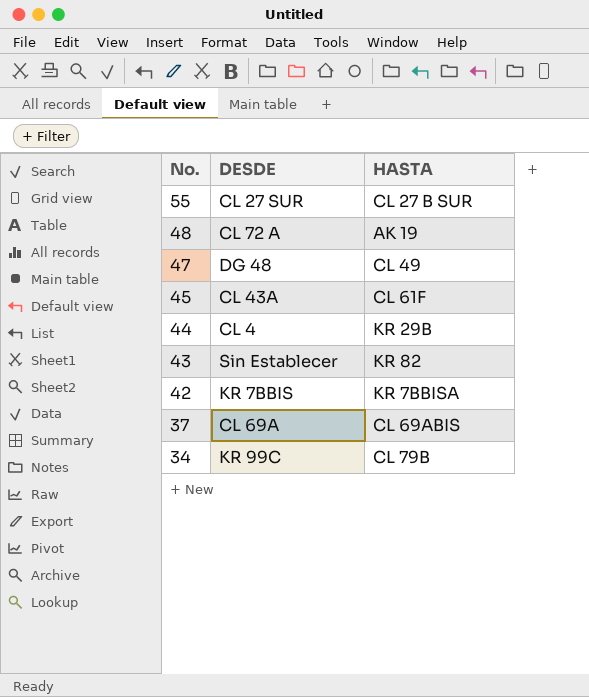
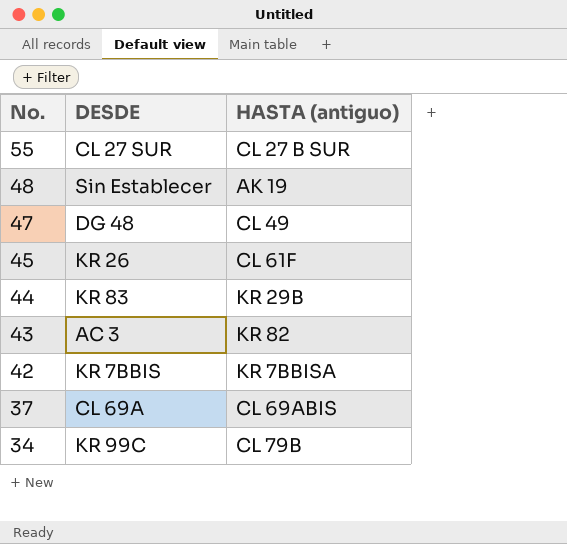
column name: HASTA -> HASTA (antiguo)
48 | DESDE: CL 72 A -> Sin Establecer
45 | DESDE: CL 43A -> KR 26
44 | DESDE: CL 4 -> KR 83
43 | DESDE: Sin Establecer -> AC 3

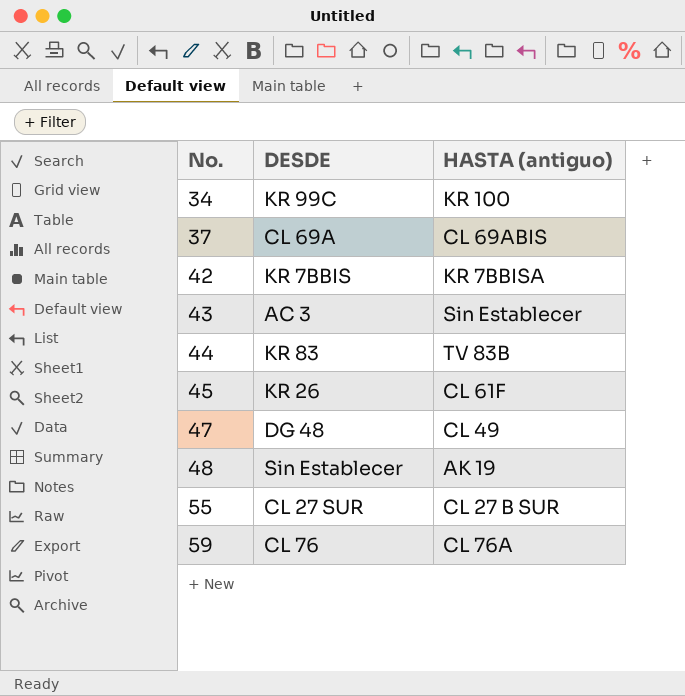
row order: No. descending -> No. ascending
34 | HASTA (antiguo): CL 79B -> KR 100
43 | HASTA (antiguo): KR 82 -> Sin Establecer
44 | HASTA (antiguo): KR 29B -> TV 83B
row 59: none -> CL 76 | CL 76A

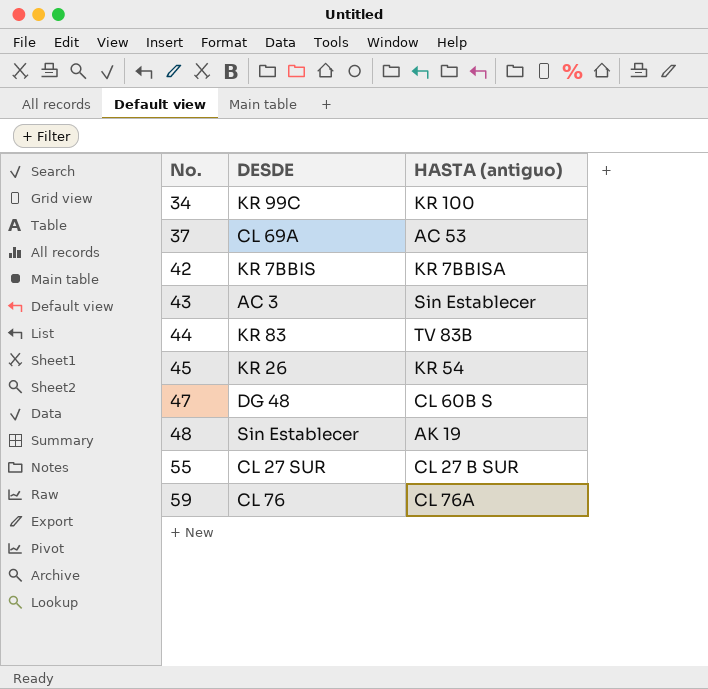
37 | HASTA (antiguo): CL 69ABIS -> AC 53
45 | HASTA (antiguo): CL 61F -> KR 54
47 | HASTA (antiguo): CL 49 -> CL 60B S

